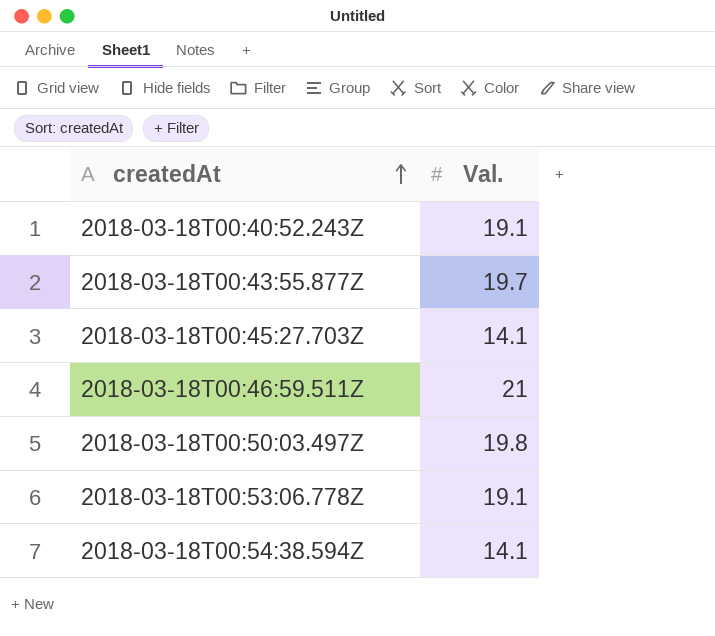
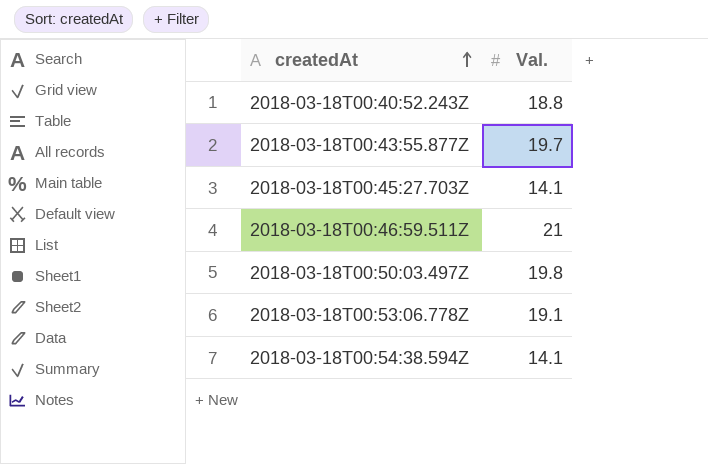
2018-03-18T00:40:52.243Z | Val.: 19.1 -> 18.8

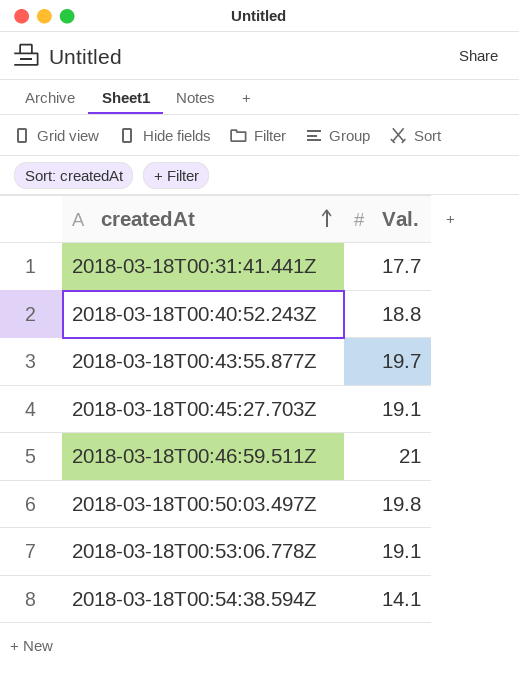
row 2018-03-18T00:31:41.441Z: none -> 17.7
2018-03-18T00:45:27.703Z | Val.: 14.1 -> 19.1

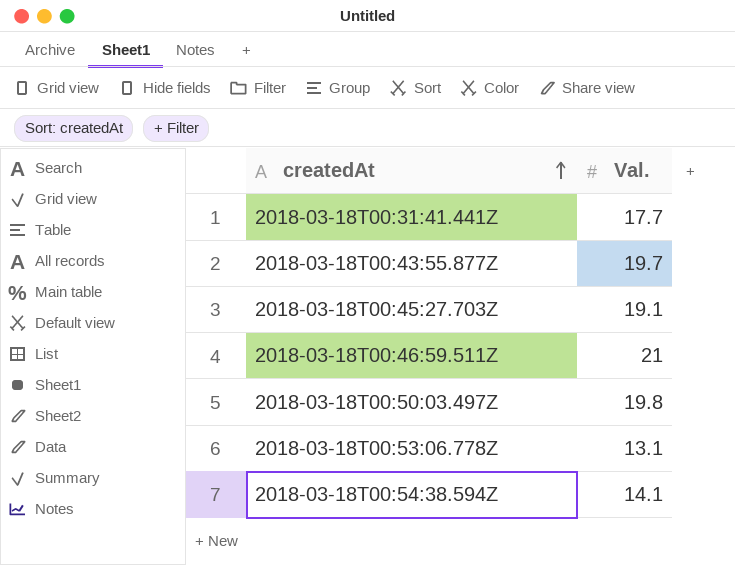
row 2018-03-18T00:40:52.243Z: 18.8 -> none
2018-03-18T00:53:06.778Z | Val.: 19.1 -> 13.1

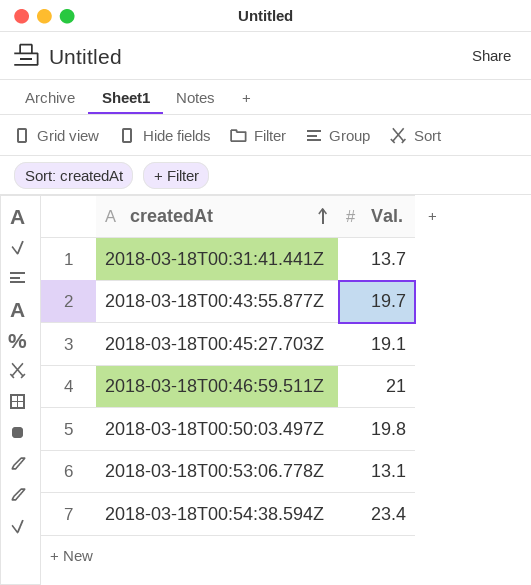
2018-03-18T00:31:41.441Z | Val.: 17.7 -> 13.7
2018-03-18T00:54:38.594Z | Val.: 14.1 -> 23.4

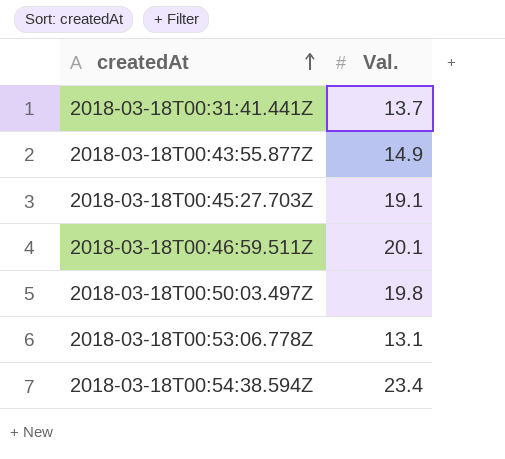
2018-03-18T00:43:55.877Z | Val.: 19.7 -> 14.9
2018-03-18T00:46:59.511Z | Val.: 21 -> 20.1

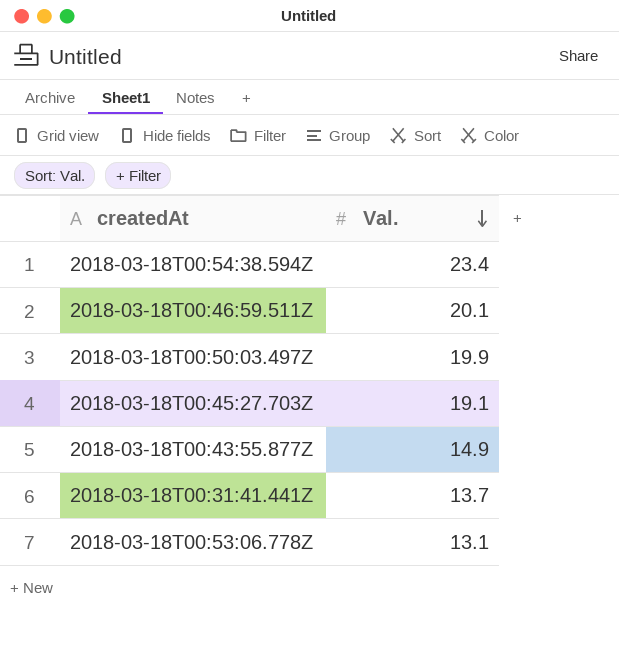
row order: createdAt ascending -> Val. descending
2018-03-18T00:50:03.497Z | Val.: 19.8 -> 19.9

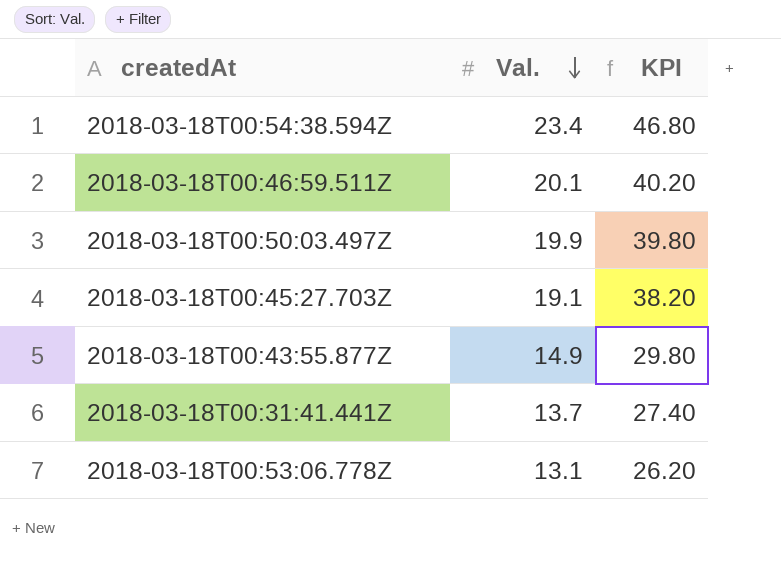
column KPI | formula: none -> [Val.] * 2

